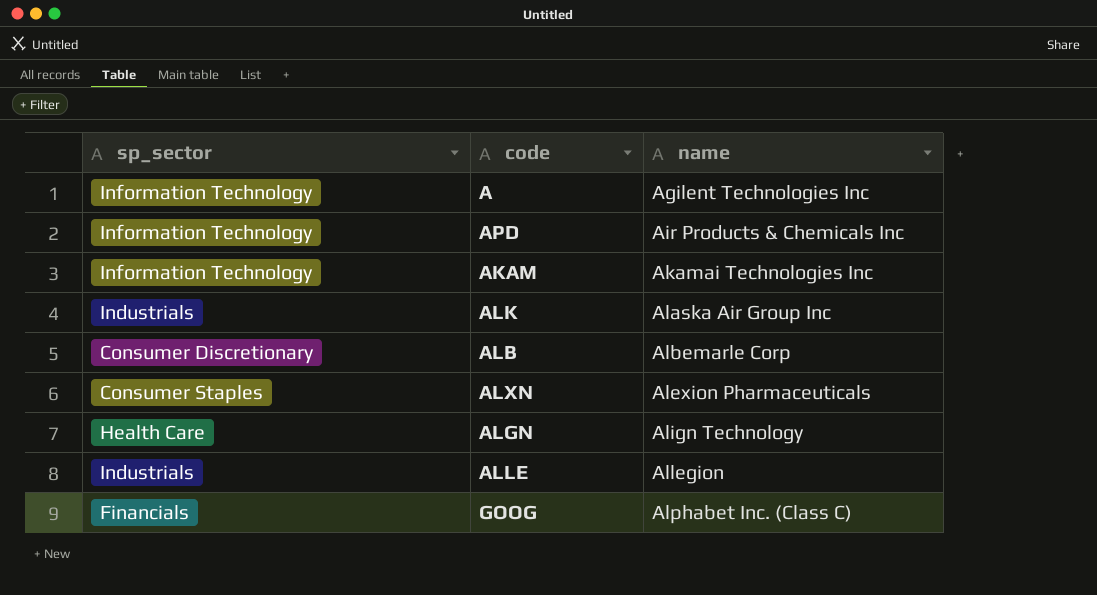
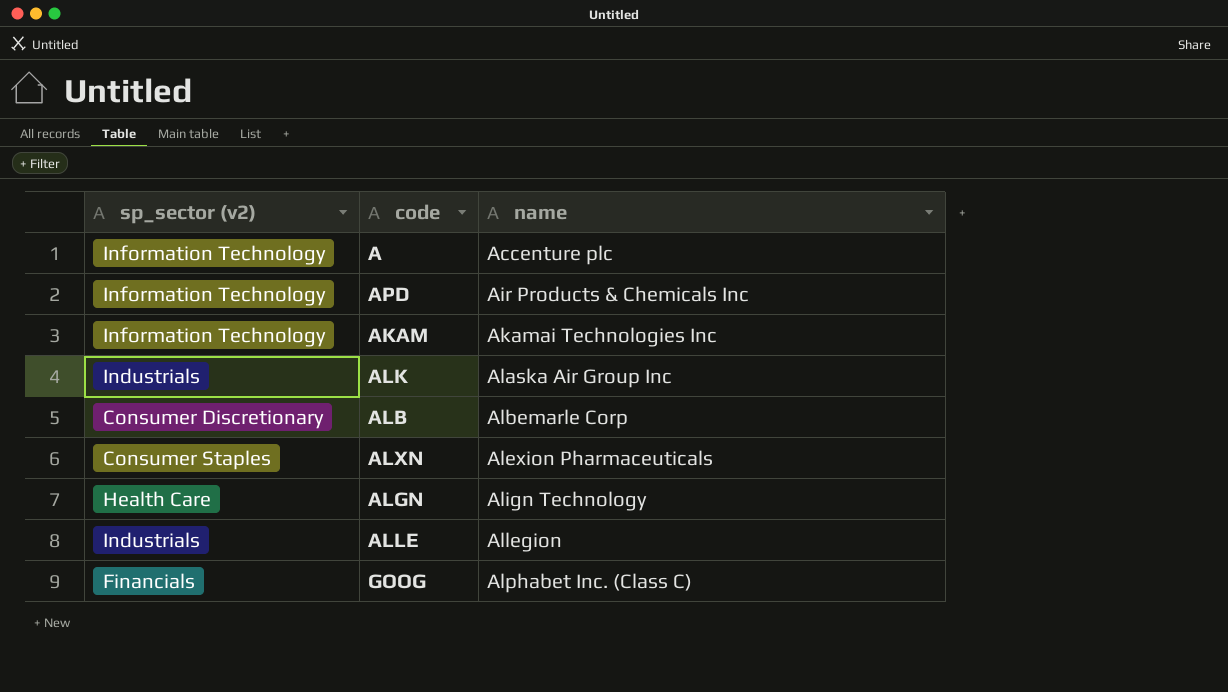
column name: sp_sector -> sp_sector (v2)
A | name: Agilent Technologies Inc -> Accenture plc

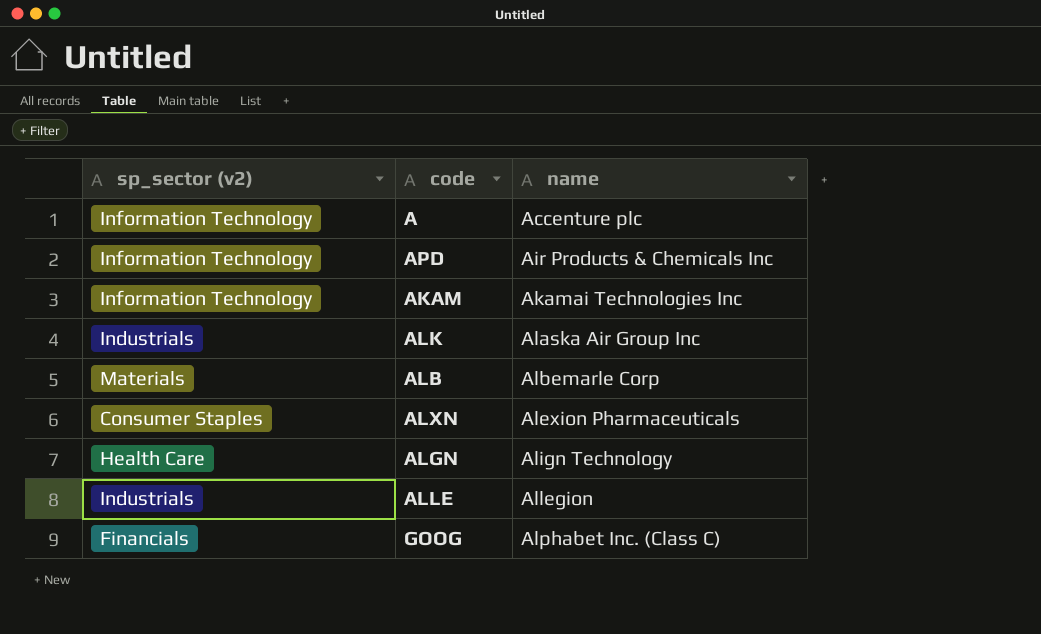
ALB | sp_sector (v2): Consumer Discretionary -> Materials

